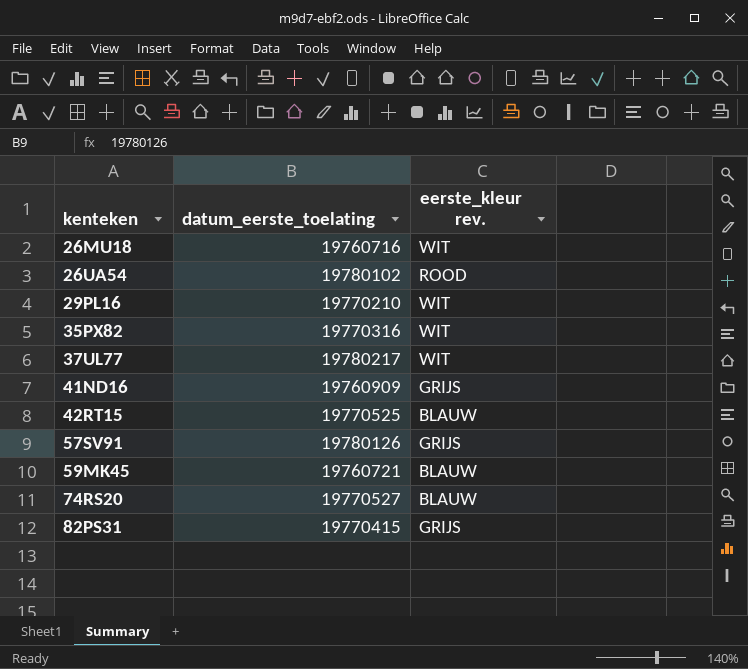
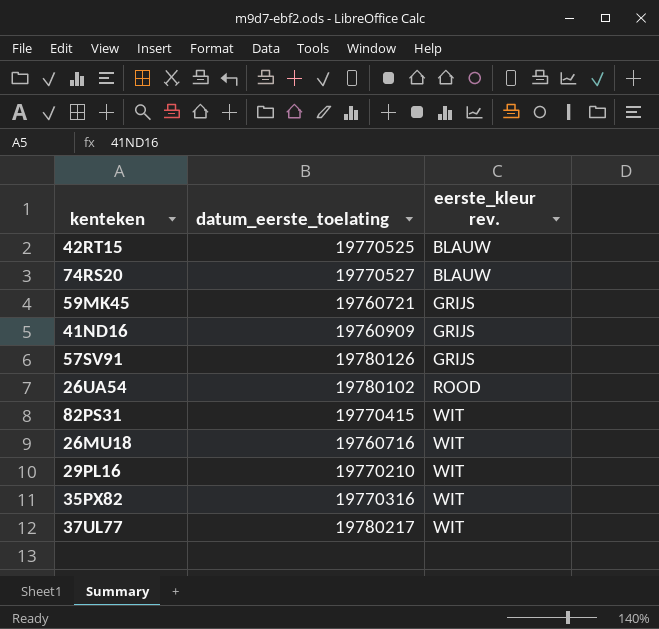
row order: kenteken ascending -> eerste_kleur rev. ascending
59MK45 | eerste_kleur rev.: BLAUW -> GRIJS
82PS31 | eerste_kleur rev.: GRIJS -> WIT

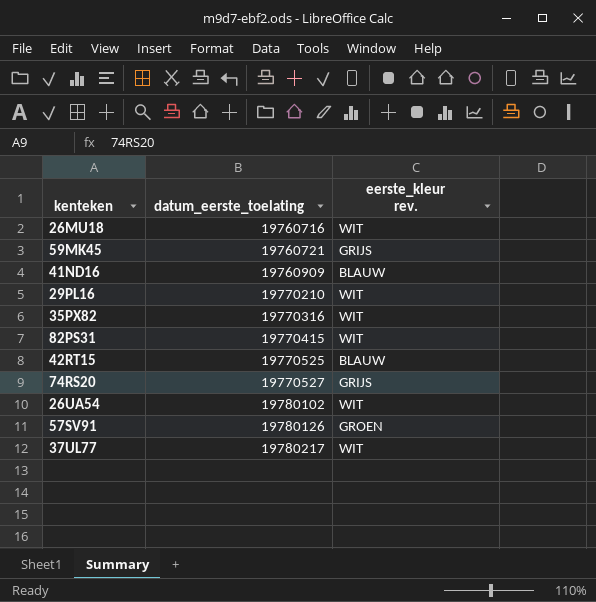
row order: eerste_kleur rev. ascending -> datum_eerste_toelating ascending
41ND16 | eerste_kleur rev.: GRIJS -> BLAUW
74RS20 | eerste_kleur rev.: BLAUW -> GRIJS
26UA54 | eerste_kleur rev.: ROOD -> WIT
57SV91 | eerste_kleur rev.: GRIJS -> GROEN

